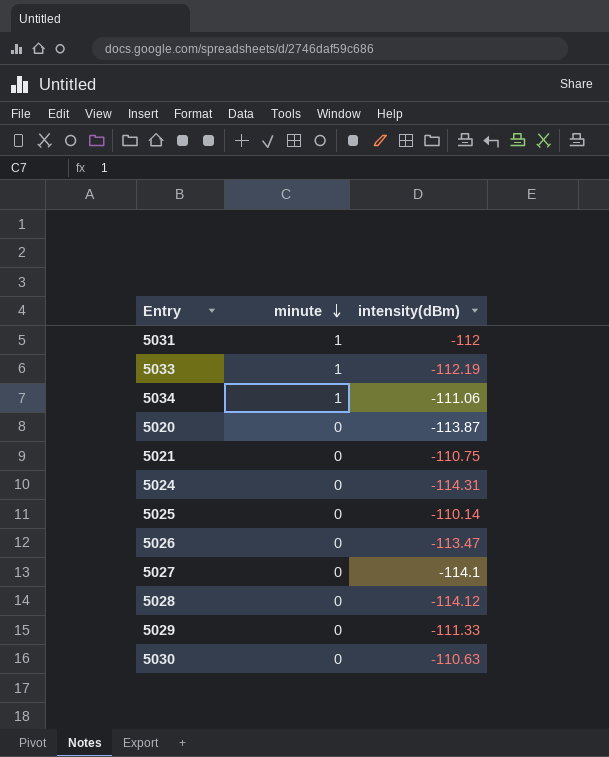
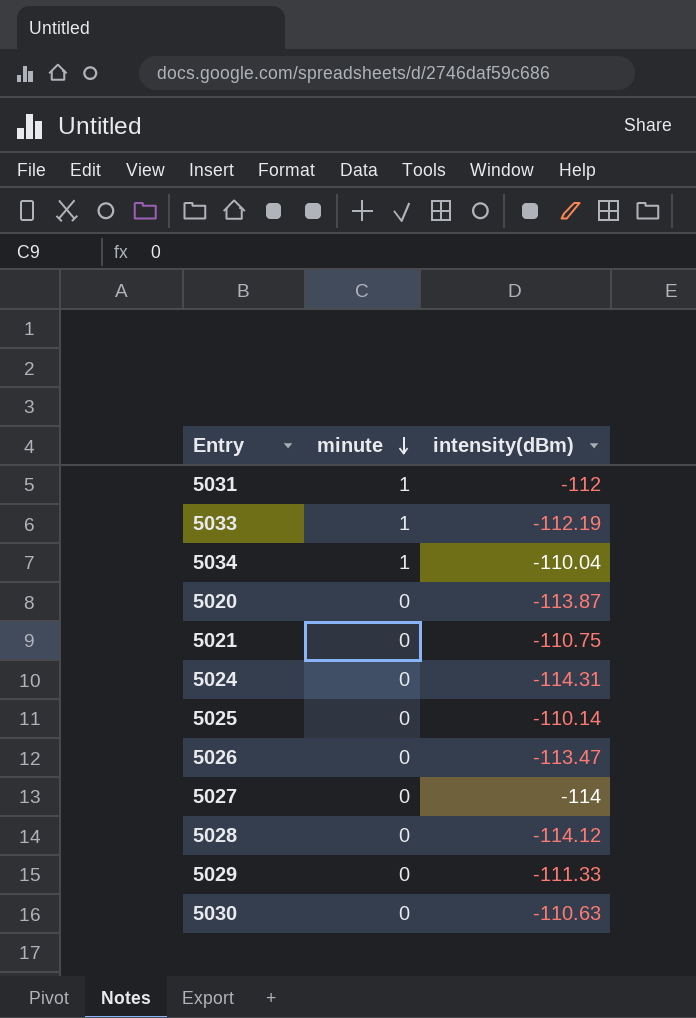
5034 | intensity(dBm): -111.06 -> -110.04
5027 | intensity(dBm): -114.1 -> -114

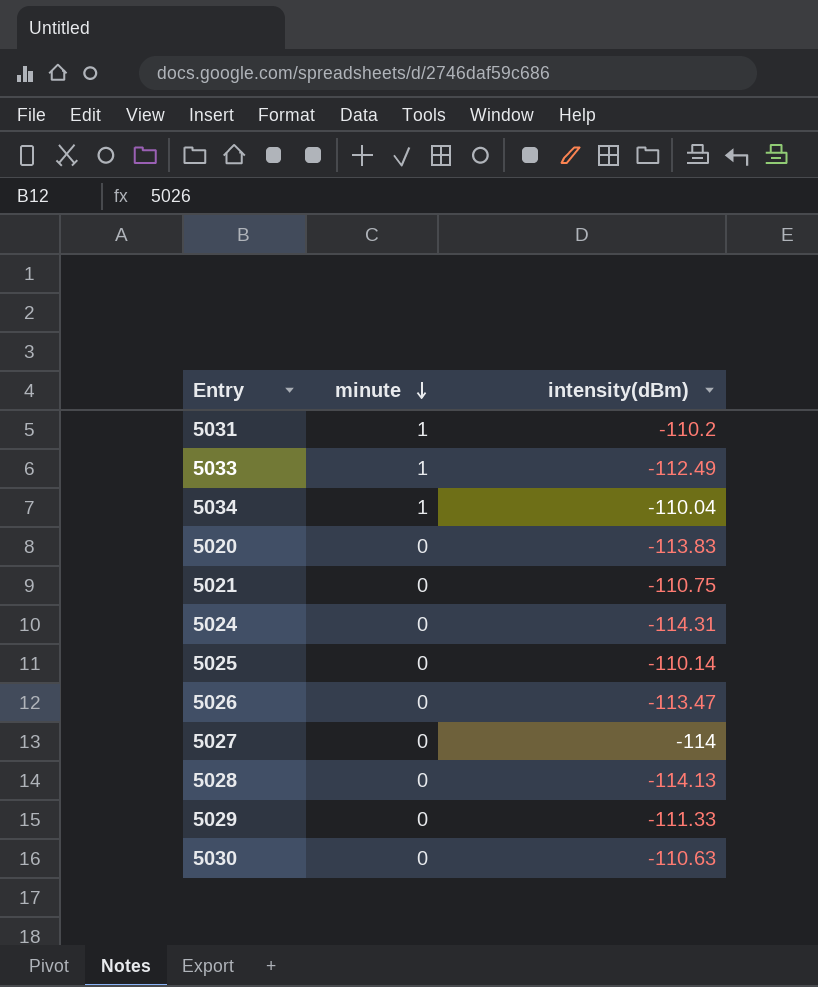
5031 | intensity(dBm): -112 -> -110.2
5033 | intensity(dBm): -112.19 -> -112.49
5020 | intensity(dBm): -113.87 -> -113.83
5028 | intensity(dBm): -114.12 -> -114.13

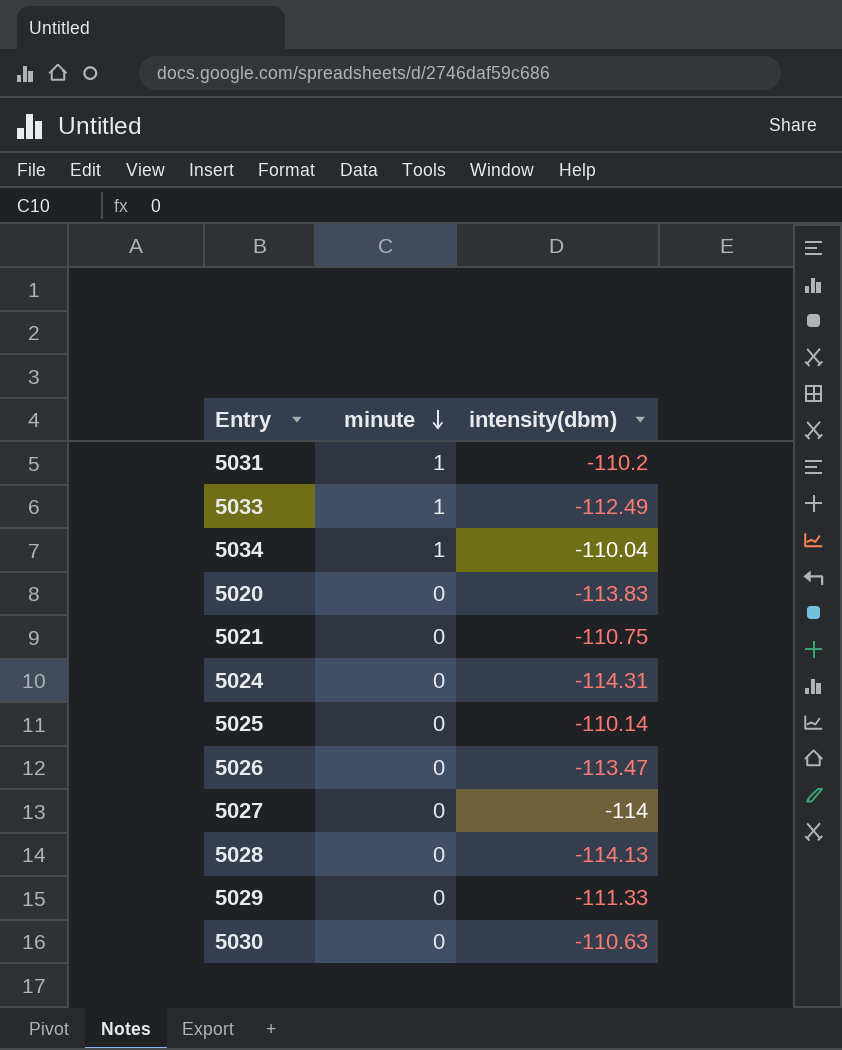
column name: intensity(dBm) -> intensity(dbm)

